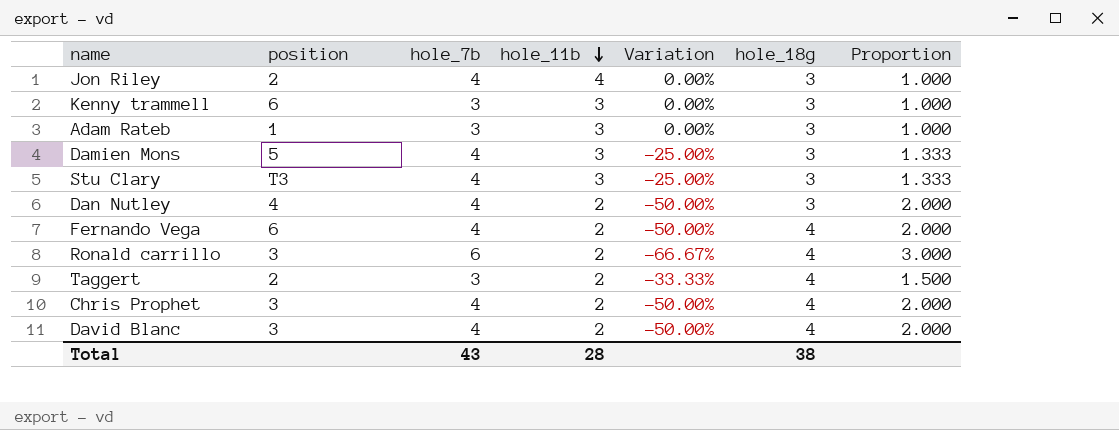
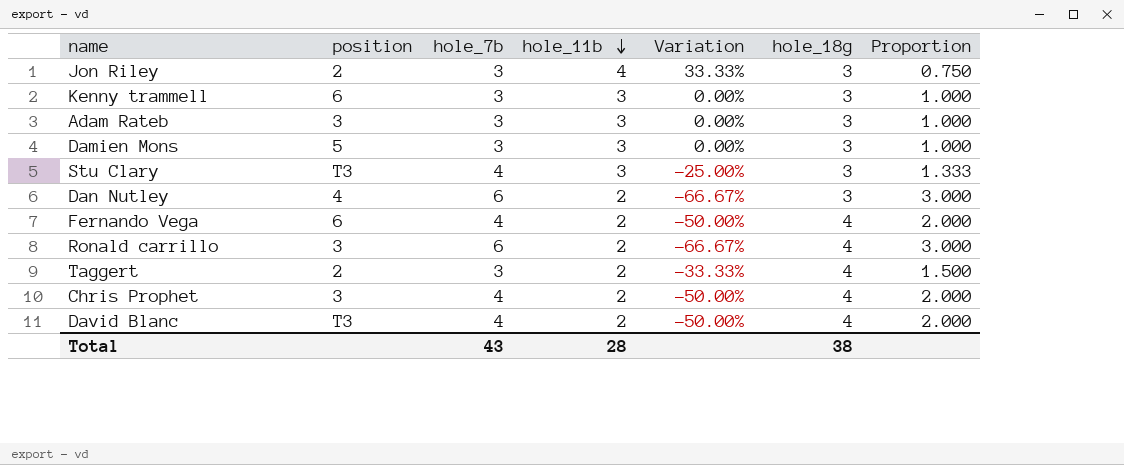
Jon Riley | hole_7b: 4 -> 3
Jon Riley | Variation: 0.00% -> 33.33%
Jon Riley | Proportion: 1.000 -> 0.750
Adam Rateb | position: 1 -> 3
Damien Mons | hole_7b: 4 -> 3
Damien Mons | Variation: -25.00% -> 0.00%
Damien Mons | Proportion: 1.333 -> 1.000
Dan Nutley | hole_7b: 4 -> 6
Dan Nutley | Variation: -50.00% -> -66.67%
Dan Nutley | Proportion: 2.000 -> 3.000
David Blanc | position: 3 -> T3

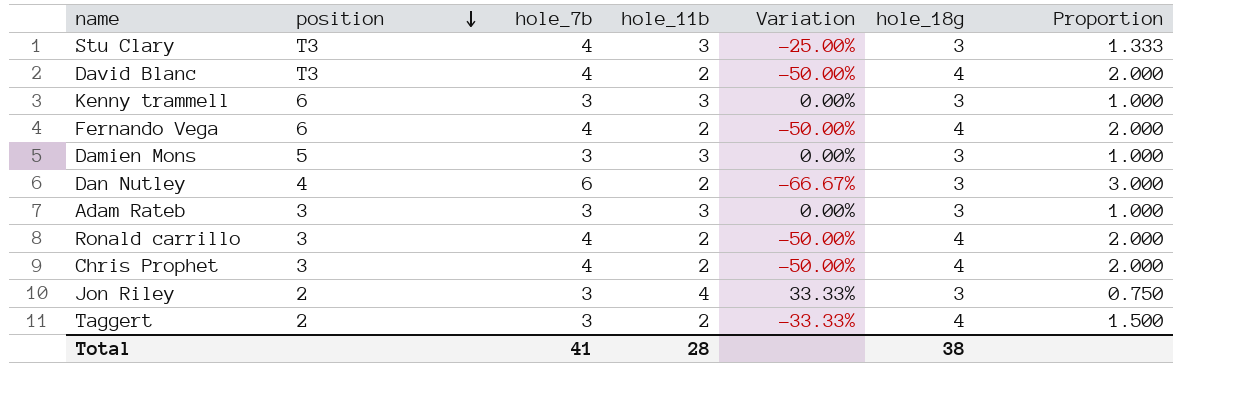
row order: hole_11b descending -> position descending
Ronald carrillo | hole_7b: 6 -> 4
Ronald carrillo | Variation: -66.67% -> -50.00%
Ronald carrillo | Proportion: 3.000 -> 2.000
Total | hole_7b: 43 -> 41

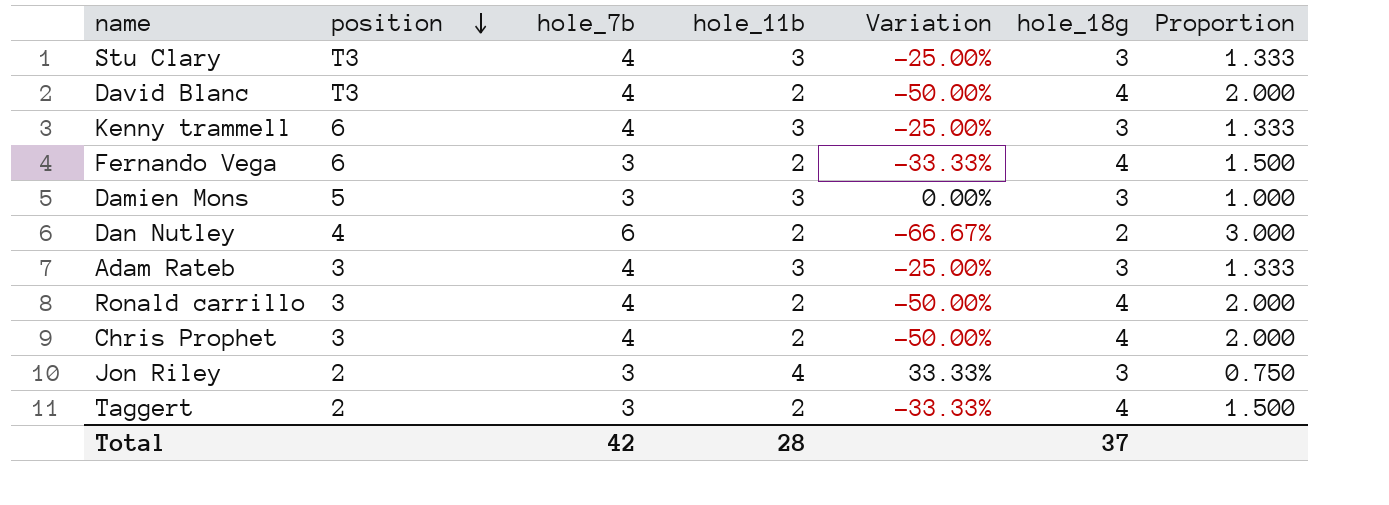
Kenny trammell | hole_7b: 3 -> 4
Kenny trammell | Variation: 0.00% -> -25.00%
Kenny trammell | Proportion: 1.000 -> 1.333
Fernando Vega | hole_7b: 4 -> 3
Fernando Vega | Variation: -50.00% -> -33.33%
Fernando Vega | Proportion: 2.000 -> 1.500
Dan Nutley | hole_18g: 3 -> 2
Adam Rateb | hole_7b: 3 -> 4
Adam Rateb | Variation: 0.00% -> -25.00%
Adam Rateb | Proportion: 1.000 -> 1.333
Total | hole_7b: 41 -> 42
Total | hole_18g: 38 -> 37

